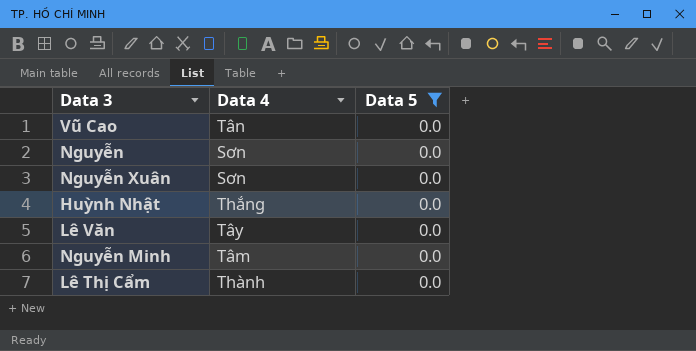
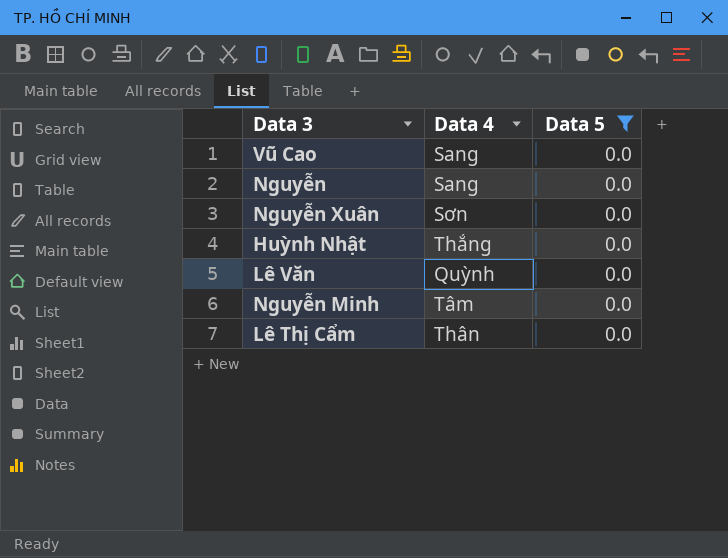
Vũ Cao | Data 4: Tân -> Sang
Nguyễn | Data 4: Sơn -> Sang
Lê Văn | Data 4: Tây -> Quỳnh
Lê Thị Cẩm | Data 4: Thành -> Thân

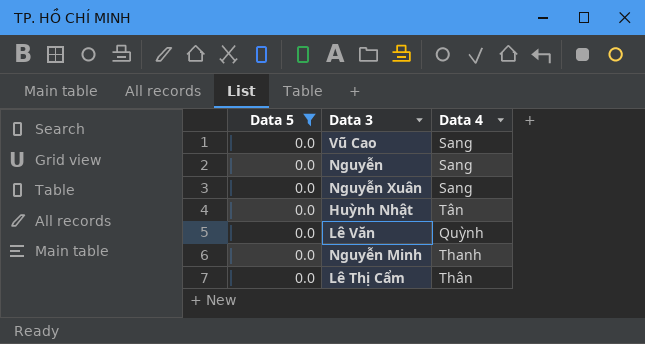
column Data 5 | position: 3 -> 1
Nguyễn Xuân | Data 4: Sơn -> Sang
Huỳnh Nhật | Data 4: Thắng -> Tân
Nguyễn Minh | Data 4: Tâm -> Thanh

